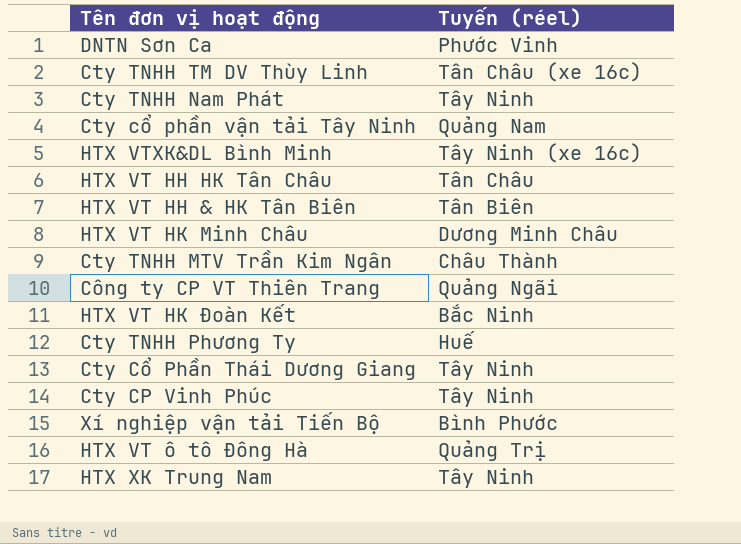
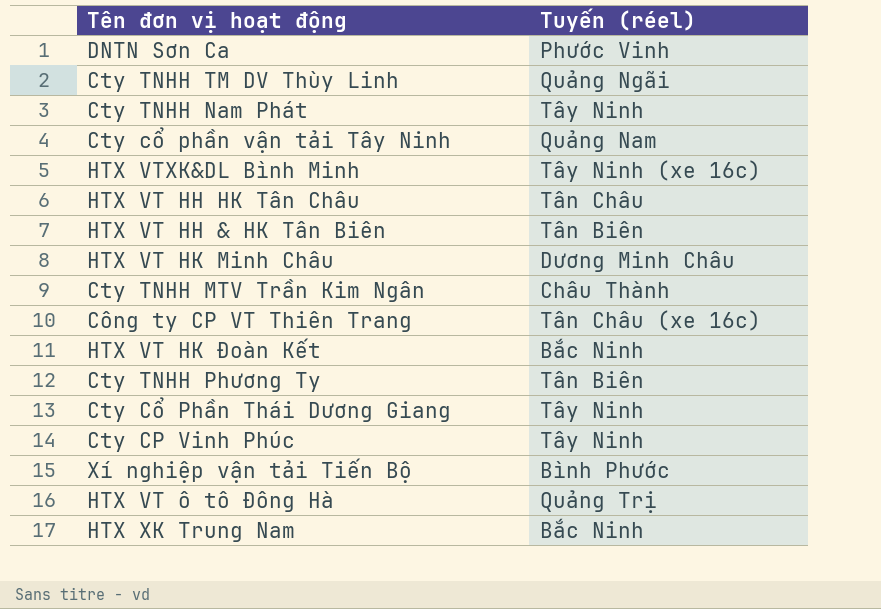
Cty TNHH TM DV Thùy Linh | Tuyến (réel): Tân Châu (xe 16c) -> Quảng Ngãi
Công ty CP VT Thiên Trang | Tuyến (réel): Quảng Ngãi -> Tân Châu (xe 16c)
Cty TNHH Phương Ty | Tuyến (réel): Huế -> Tân Biên
HTX XK Trung Nam | Tuyến (réel): Tây Ninh -> Bắc Ninh

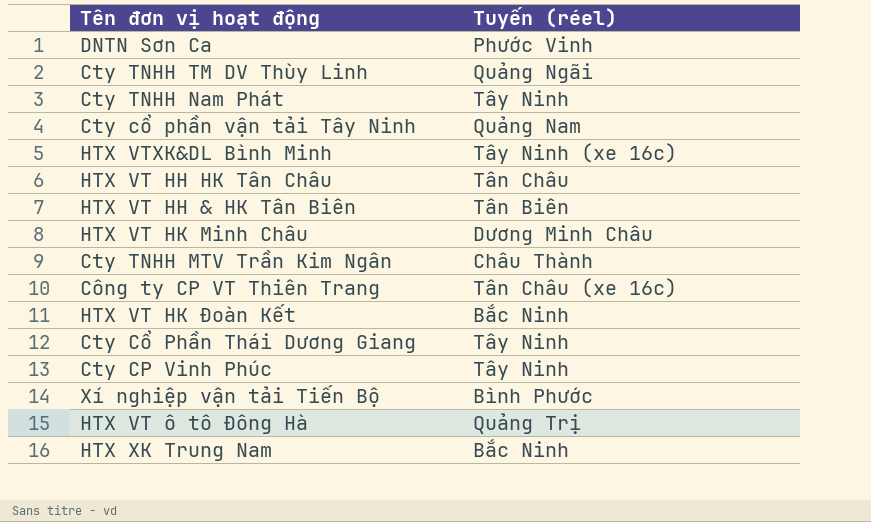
row Cty TNHH Phương Ty: Tân Biên -> none

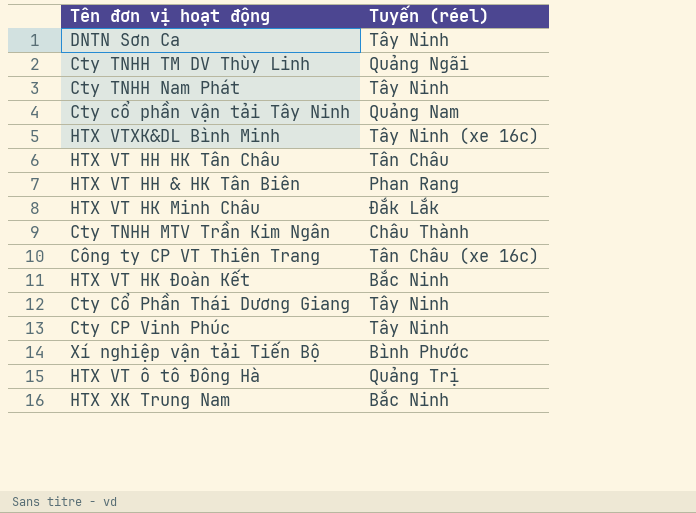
DNTN Sơn Ca | Tuyến (réel): Phước Vinh -> Tây Ninh
HTX VT HH & HK Tân Biên | Tuyến (réel): Tân Biên -> Phan Rang
HTX VT HK Minh Châu | Tuyến (réel): Dương Minh Châu -> Đắk Lắk

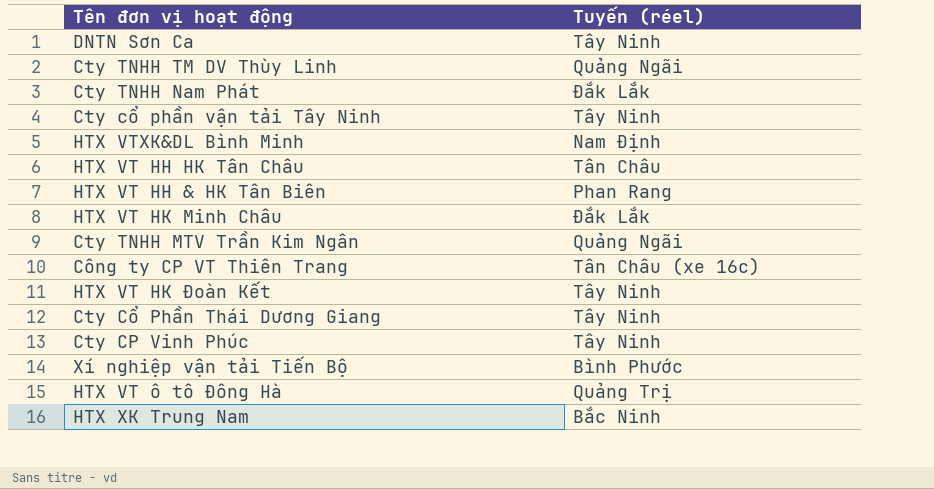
Cty TNHH Nam Phát | Tuyến (réel): Tây Ninh -> Đắk Lắk
Cty cổ phần vận tải Tây Ninh | Tuyến (réel): Quảng Nam -> Tây Ninh
HTX VTXK&DL Bình Minh | Tuyến (réel): Tây Ninh (xe 16c) -> Nam Định
Cty TNHH MTV Trần Kim Ngân | Tuyến (réel): Châu Thành -> Quảng Ngãi
HTX VT HK Đoàn Kết | Tuyến (réel): Bắc Ninh -> Tây Ninh

